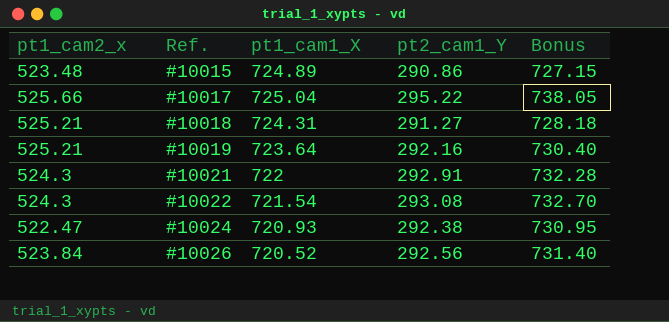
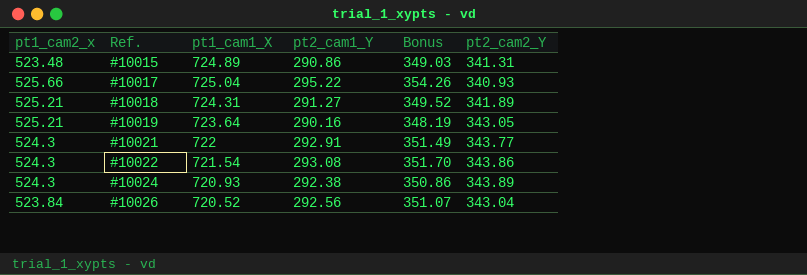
column Bonus | formula: [pt2_cam1_Y] * 2.5 -> [pt2_cam1_Y] * 1.2
column pt2_cam2_Y | position: none -> 6
#10019 | pt2_cam1_Y: 292.16 -> 290.16
#10024 | pt1_cam2_x: 522.47 -> 524.3

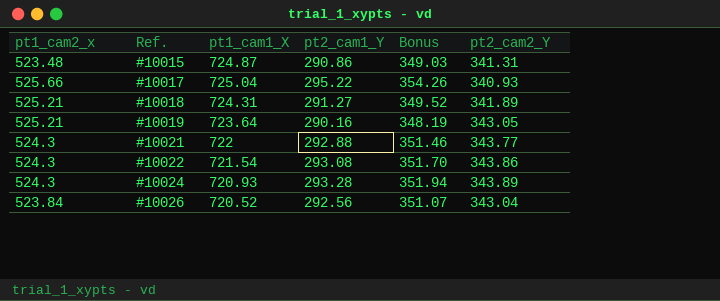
#10015 | pt1_cam1_X: 724.89 -> 724.87
#10021 | pt2_cam1_Y: 292.91 -> 292.88
#10021 | Bonus: 351.49 -> 351.46
#10024 | pt2_cam1_Y: 292.38 -> 293.28
#10024 | Bonus: 350.86 -> 351.94

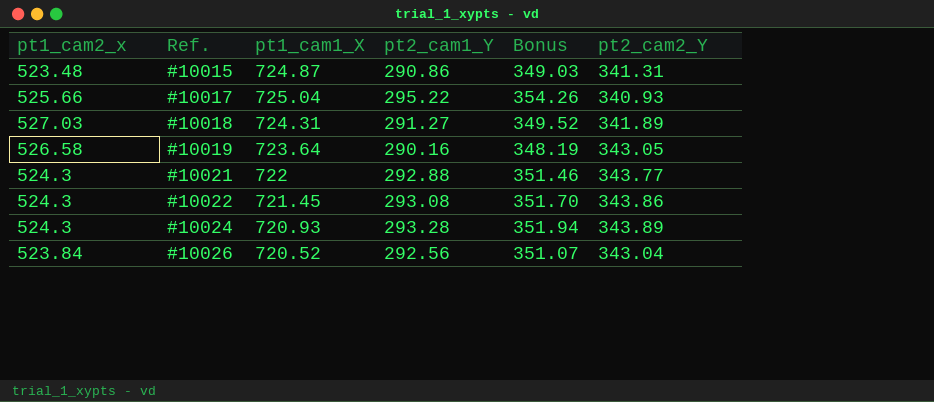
#10018 | pt1_cam2_x: 525.21 -> 527.03
#10019 | pt1_cam2_x: 525.21 -> 526.58
#10022 | pt1_cam1_X: 721.54 -> 721.45

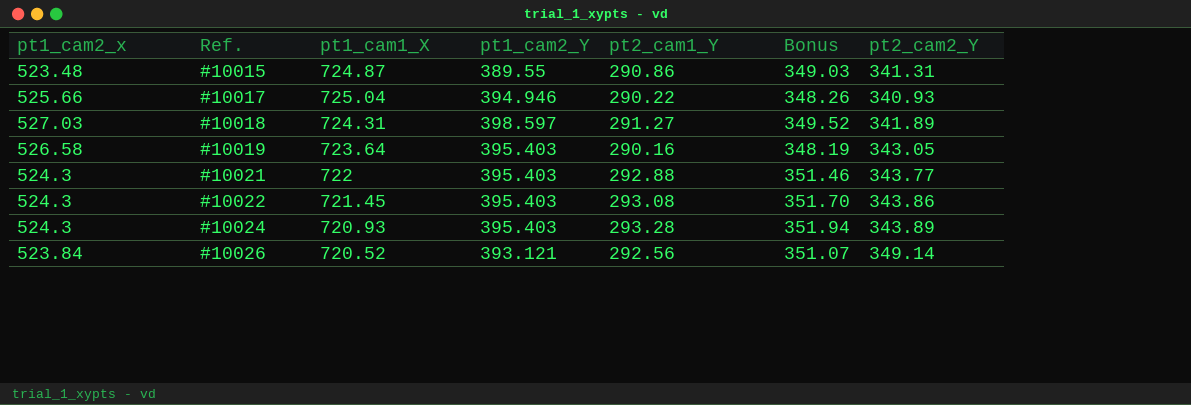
column pt1_cam2_Y | position: none -> 4
#10017 | pt2_cam1_Y: 295.22 -> 290.22
#10017 | Bonus: 354.26 -> 348.26
#10026 | pt2_cam2_Y: 343.04 -> 349.14

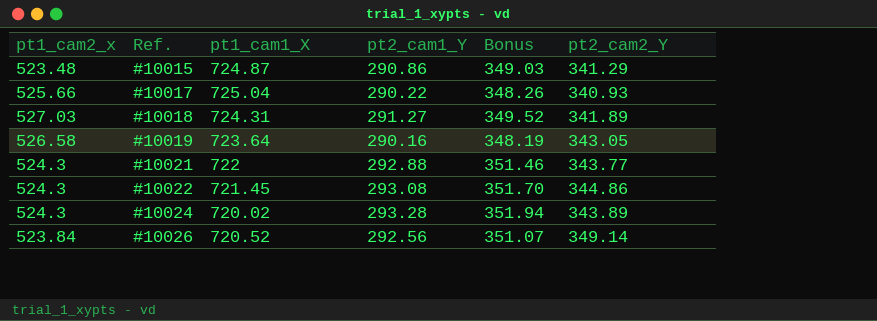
column pt1_cam2_Y | position: 4 -> none
#10015 | pt2_cam2_Y: 341.31 -> 341.29
#10022 | pt2_cam2_Y: 343.86 -> 344.86
#10024 | pt1_cam1_X: 720.93 -> 720.02

